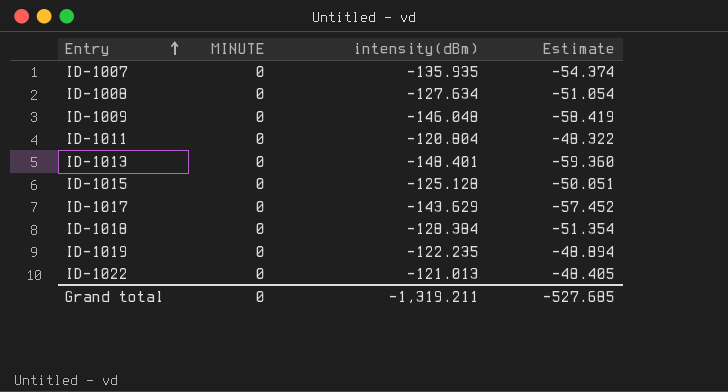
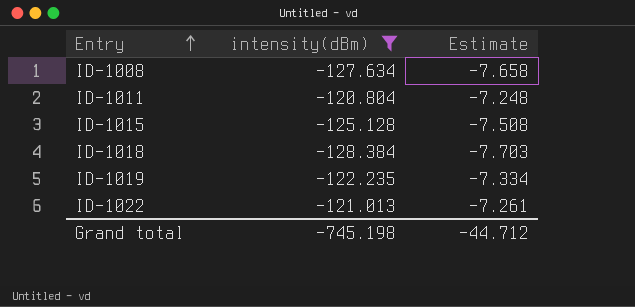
filter: none -> intensity(dBm) >= -128.384
column MINUTE | position: 2 -> none
column Estimate | formula: [intensity(dBm)] * 0.4 -> [intensity(dBm)] * 0.06
Grand total | intensity(dBm): -1,319.211 -> -745.198
Grand total | Estimate: -527.685 -> -44.712

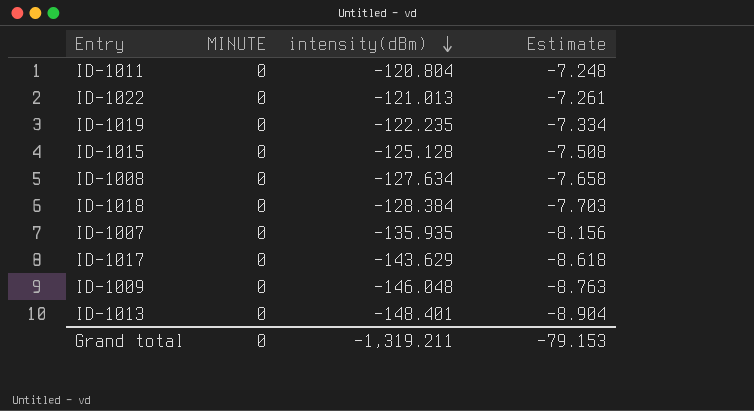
filter: intensity(dBm) >= -128.384 -> none
row order: Entry ascending -> intensity(dBm) descending
column MINUTE | position: none -> 2
Grand total | intensity(dBm): -745.198 -> -1,319.211
Grand total | Estimate: -44.712 -> -79.153

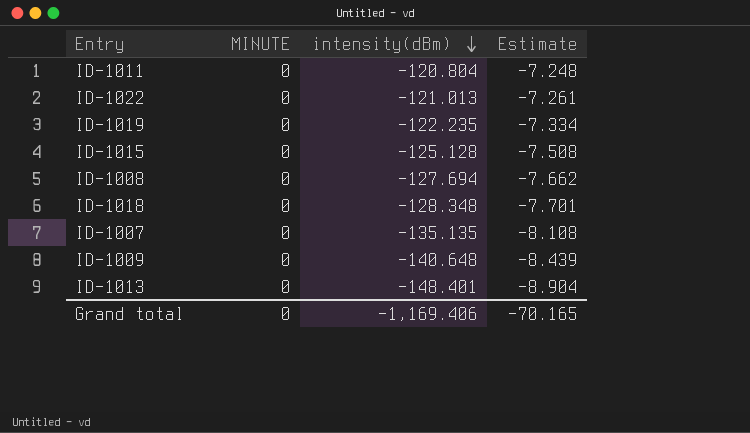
row ID-1017: 0 | -143.629 | -8.618 -> none
ID-1008 | intensity(dBm): -127.634 -> -127.694
ID-1008 | Estimate: -7.658 -> -7.662
ID-1018 | intensity(dBm): -128.384 -> -128.348
ID-1018 | Estimate: -7.703 -> -7.701
ID-1007 | intensity(dBm): -135.935 -> -135.135
ID-1007 | Estimate: -8.156 -> -8.108
ID-1009 | intensity(dBm): -146.048 -> -140.648
ID-1009 | Estimate: -8.763 -> -8.439
Grand total | intensity(dBm): -1,319.211 -> -1,169.406
Grand total | Estimate: -79.153 -> -70.165

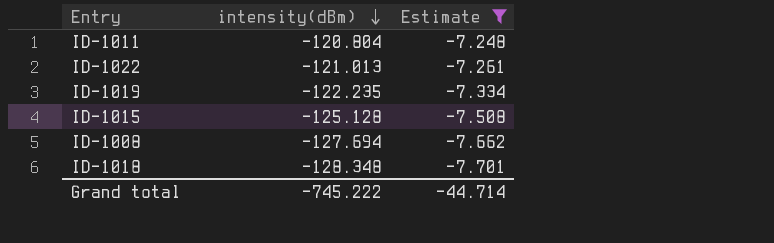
filter: none -> Estimate >= -7.701
column MINUTE | position: 2 -> none
Grand total | intensity(dBm): -1,169.406 -> -745.222
Grand total | Estimate: -70.165 -> -44.714

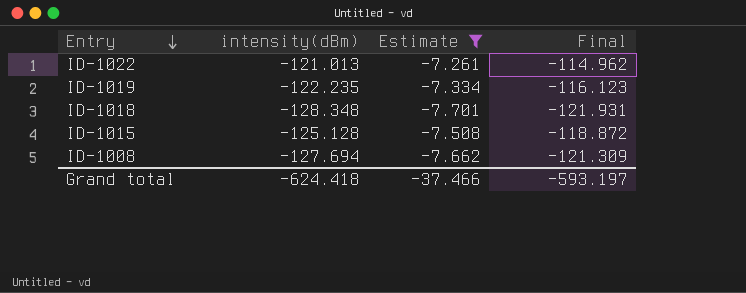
row order: intensity(dBm) descending -> Entry descending
column Final | formula: none -> [intensity(dBm)] * 0.95
row ID-1011: -120.804 | -7.248 -> none
Grand total | intensity(dBm): -745.222 -> -624.418
Grand total | Estimate: -44.714 -> -37.466

